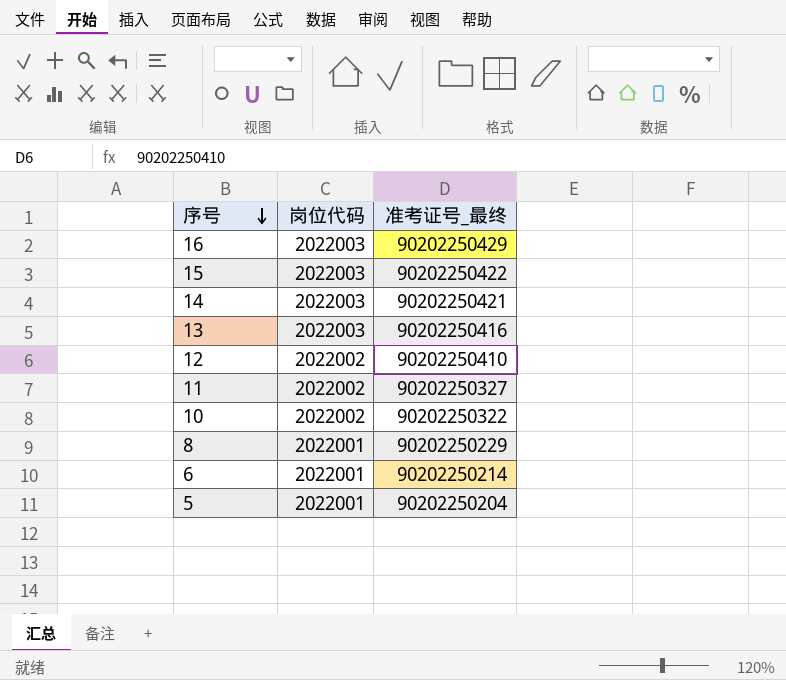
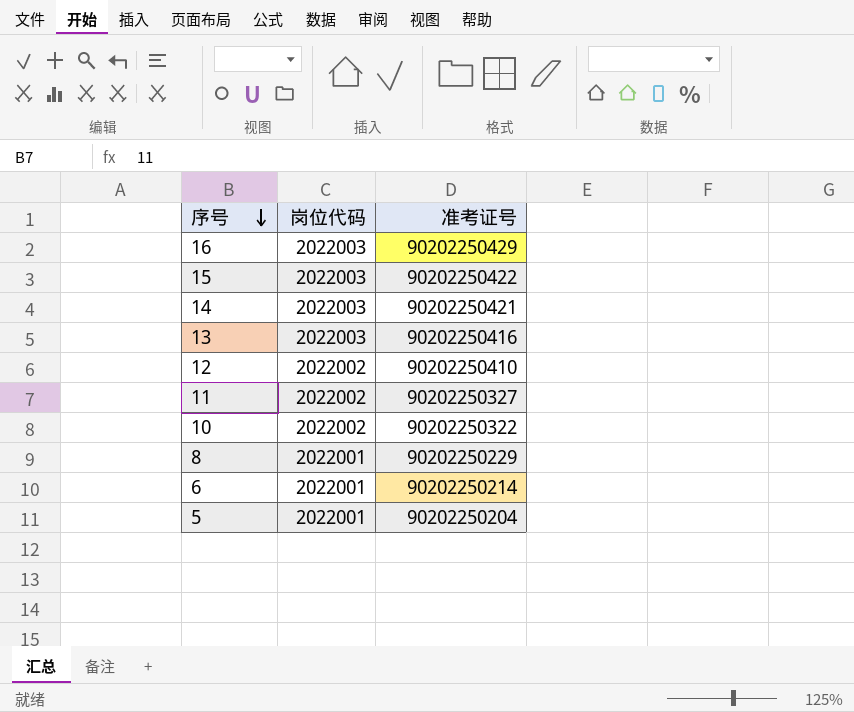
column name: 准考证号_最终 -> 准考证号

